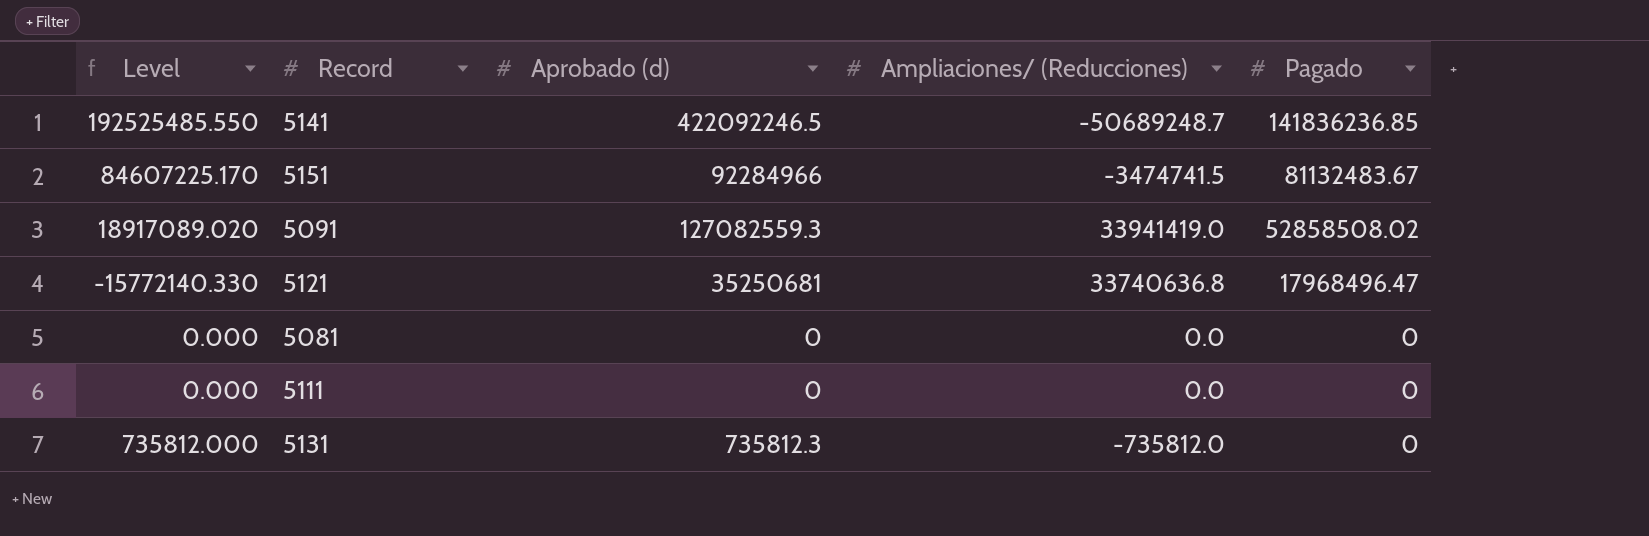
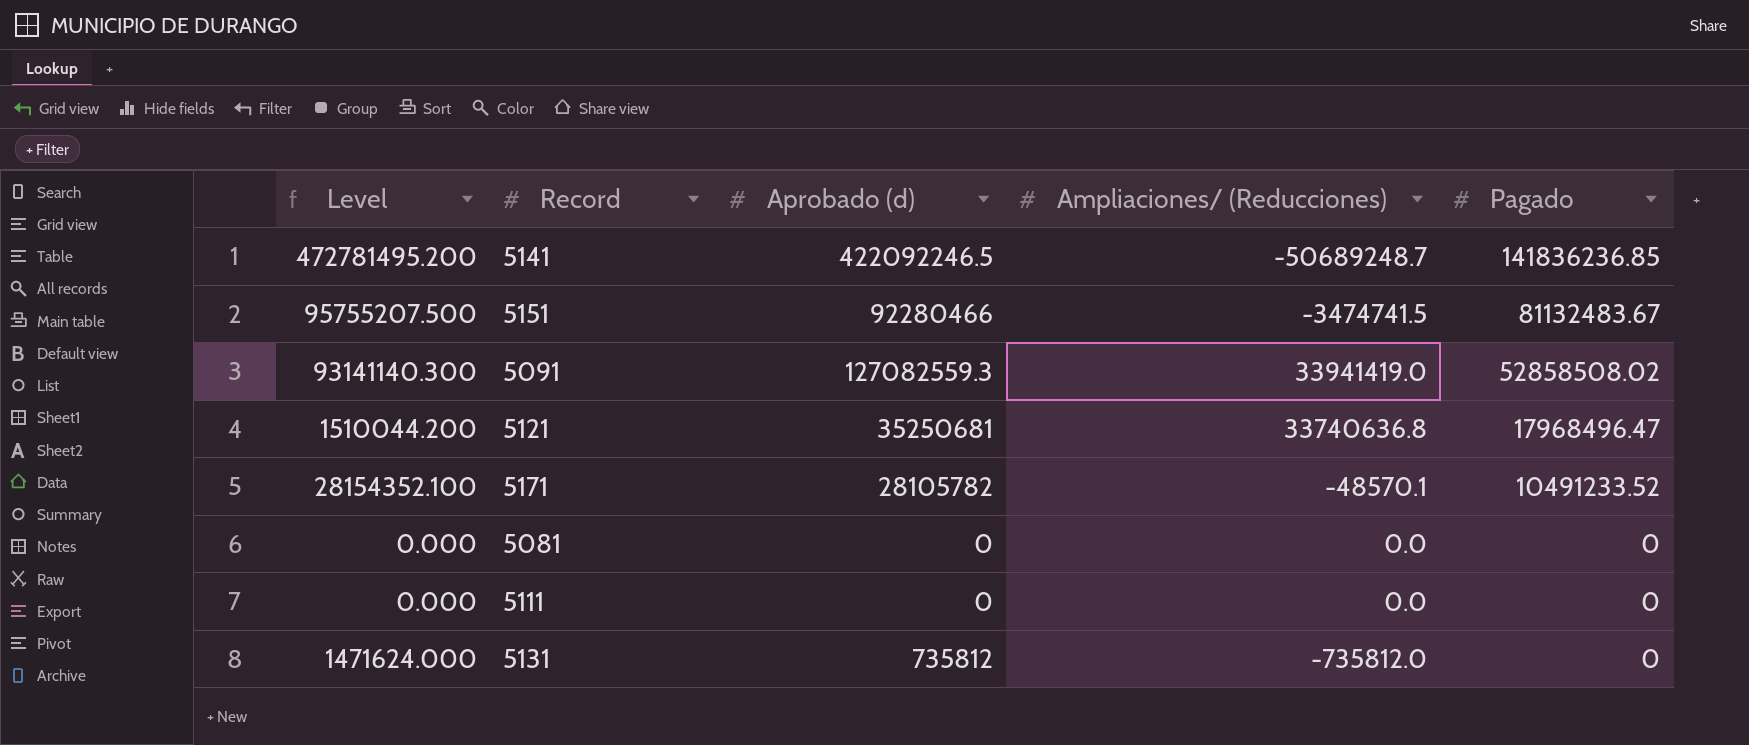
column Level | formula: [Pagado] - [Ampliaciones/ (Reducciones)] -> [Aprobado (d)] - [Ampliaciones/ (Reducciones)]
5151 | Aprobado (d): 92284966 -> 92280466
row 5171: none -> 28154352.100 | 28105782 | -48570.1 | 10491233.52
5131 | Aprobado (d): 735812.3 -> 735812

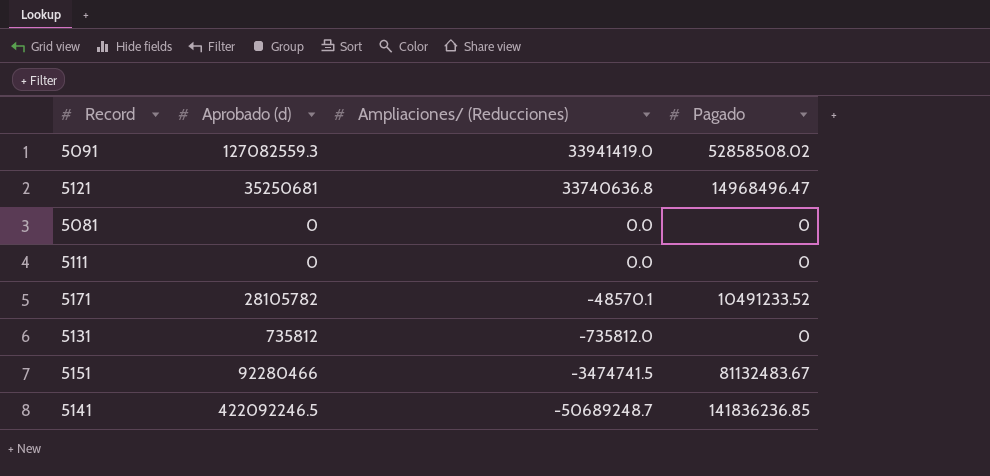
row order: Pagado descending -> Ampliaciones/ (Reducciones) descending
column Level | formula: [Aprobado (d)] - [Ampliaciones/ (Reducciones)] -> none
5121 | Pagado: 17968496.47 -> 14968496.47

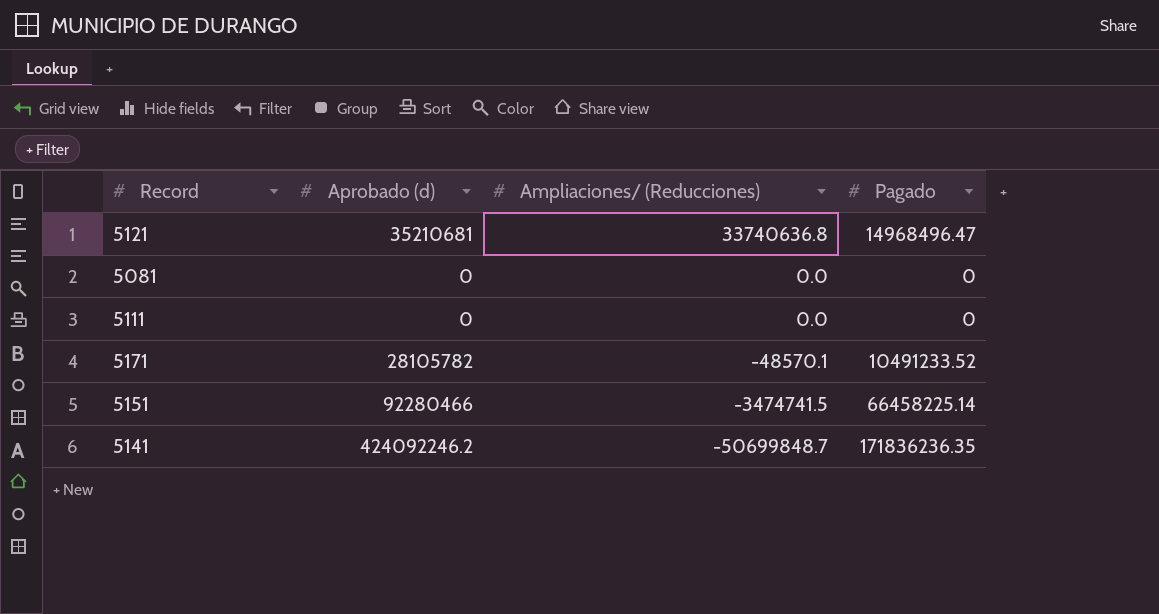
row 5091: 127082559.3 | 33941419.0 | 52858508.02 -> none
row 5131: 735812 | -735812.0 | 0 -> none
5121 | Aprobado (d): 35250681 -> 35210681
5151 | Pagado: 81132483.67 -> 66458225.14
5141 | Aprobado (d): 422092246.5 -> 424092246.2
5141 | Ampliaciones/ (Reducciones): -50689248.7 -> -50699848.7
5141 | Pagado: 141836236.85 -> 171836236.35

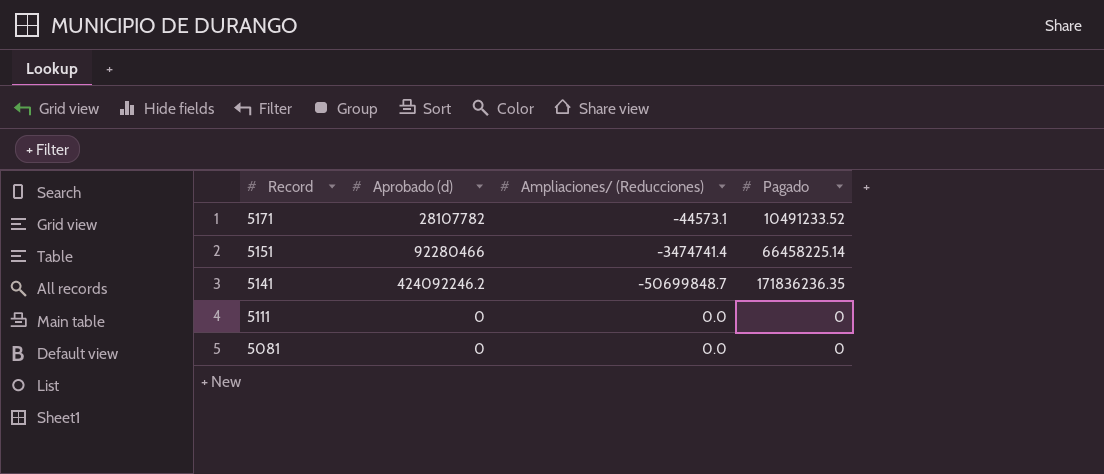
row order: Ampliaciones/ (Reducciones) descending -> Record descending
row 5121: 35210681 | 33740636.8 | 14968496.47 -> none
5171 | Aprobado (d): 28105782 -> 28107782
5171 | Ampliaciones/ (Reducciones): -48570.1 -> -44573.1
5151 | Ampliaciones/ (Reducciones): -3474741.5 -> -3474741.4

